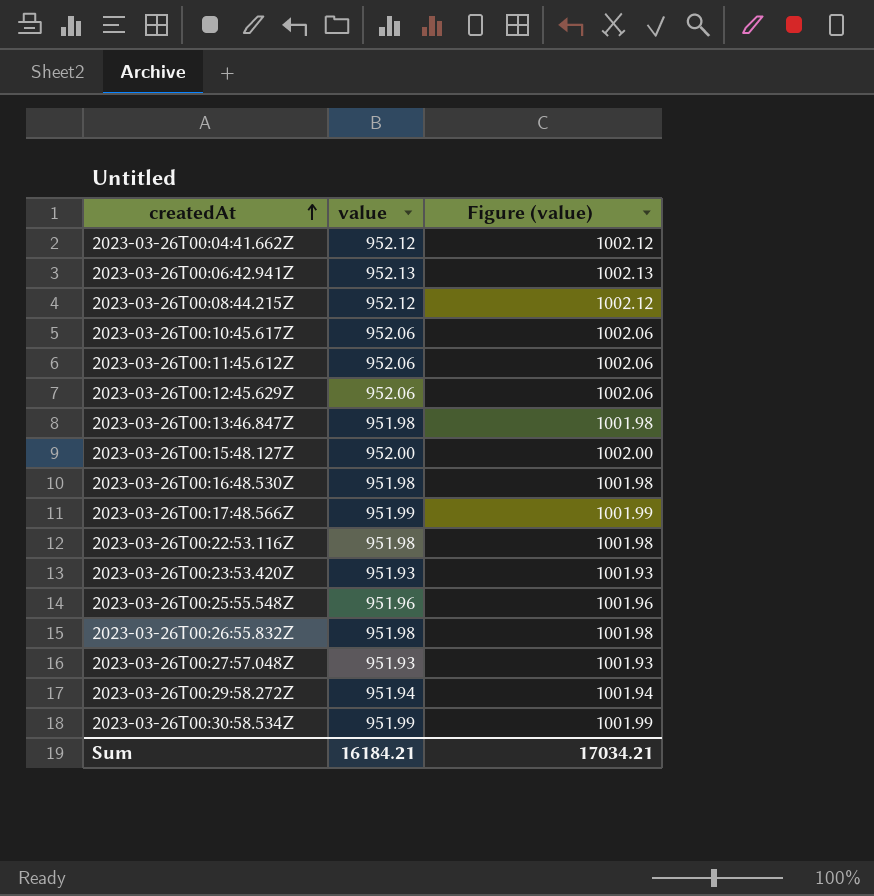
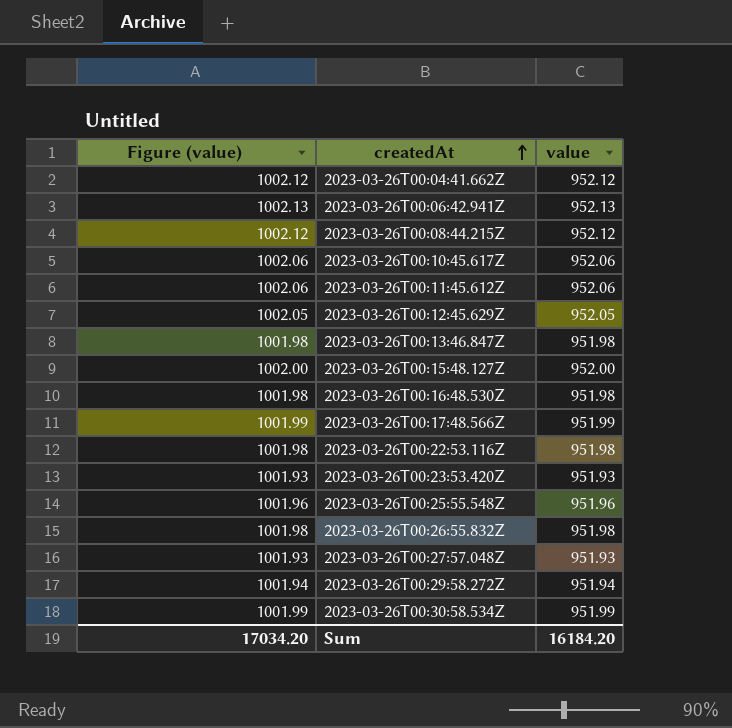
column Figure (value) | position: 3 -> 1
2023-03-26T00:12:45.629Z | Figure (value): 1002.06 -> 1002.05
2023-03-26T00:12:45.629Z | value: 952.06 -> 952.05
Sum | Figure (value): 17034.21 -> 17034.20
Sum | value: 16184.21 -> 16184.20

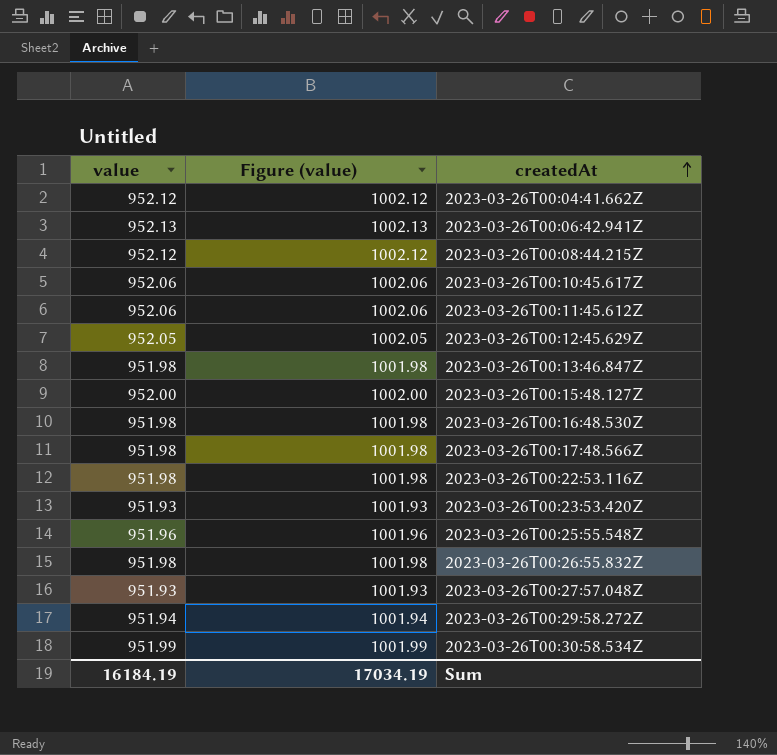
column value | position: 3 -> 1
2023-03-26T00:17:48.566Z | value: 951.99 -> 951.98
2023-03-26T00:17:48.566Z | Figure (value): 1001.99 -> 1001.98
Sum | value: 16184.20 -> 16184.19
Sum | Figure (value): 17034.20 -> 17034.19

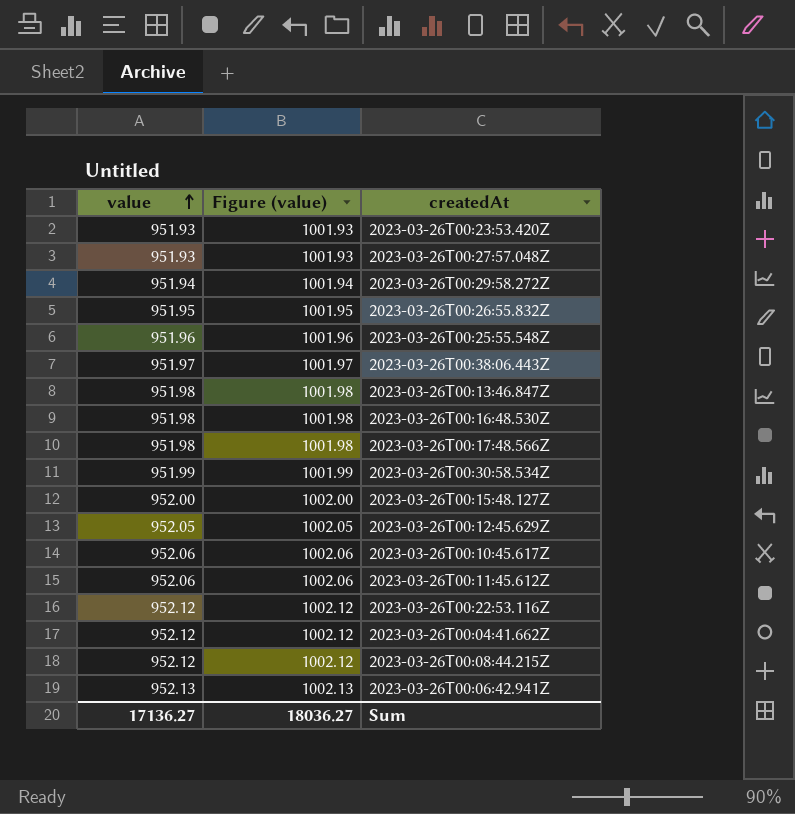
row order: createdAt ascending -> value ascending
2023-03-26T00:26:55.832Z | value: 951.98 -> 951.95
2023-03-26T00:26:55.832Z | Figure (value): 1001.98 -> 1001.95
row 2023-03-26T00:38:06.443Z: none -> 951.97 | 1001.97
2023-03-26T00:22:53.116Z | value: 951.98 -> 952.12
2023-03-26T00:22:53.116Z | Figure (value): 1001.98 -> 1002.12
Sum | value: 16184.19 -> 17136.27
Sum | Figure (value): 17034.19 -> 18036.27

